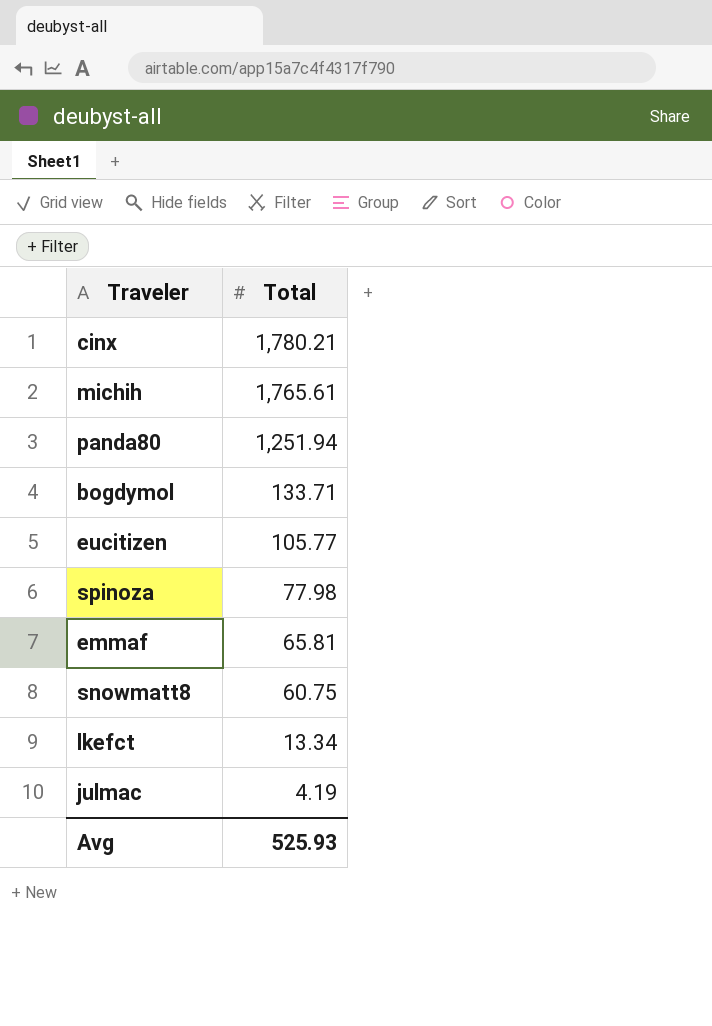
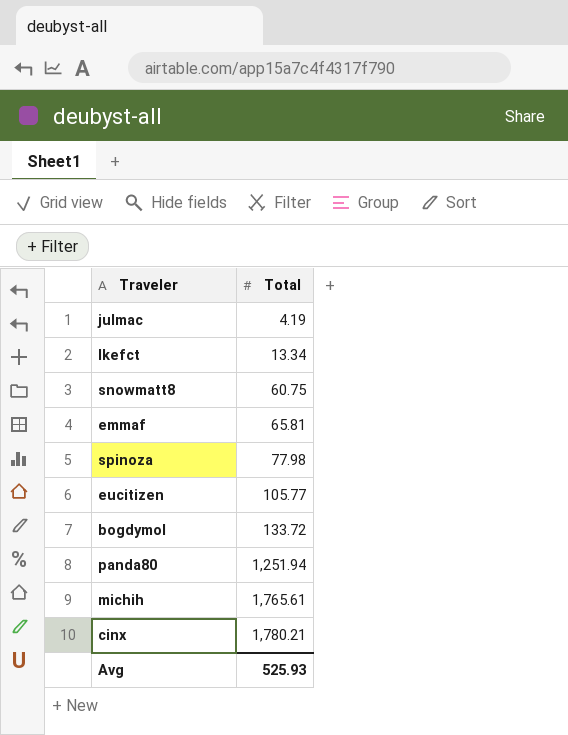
row order: Total descending -> Total ascending
bogdymol | Total: 133.71 -> 133.72

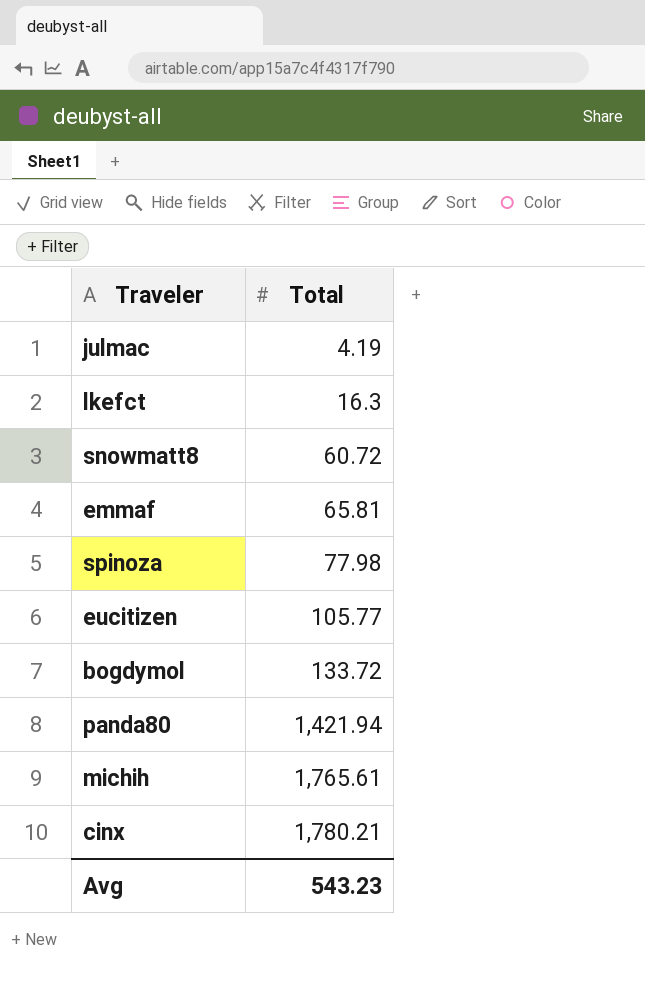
lkefct | Total: 13.34 -> 16.3
snowmatt8 | Total: 60.75 -> 60.72
panda80 | Total: 1,251.94 -> 1,421.94
Avg | Total: 525.93 -> 543.23

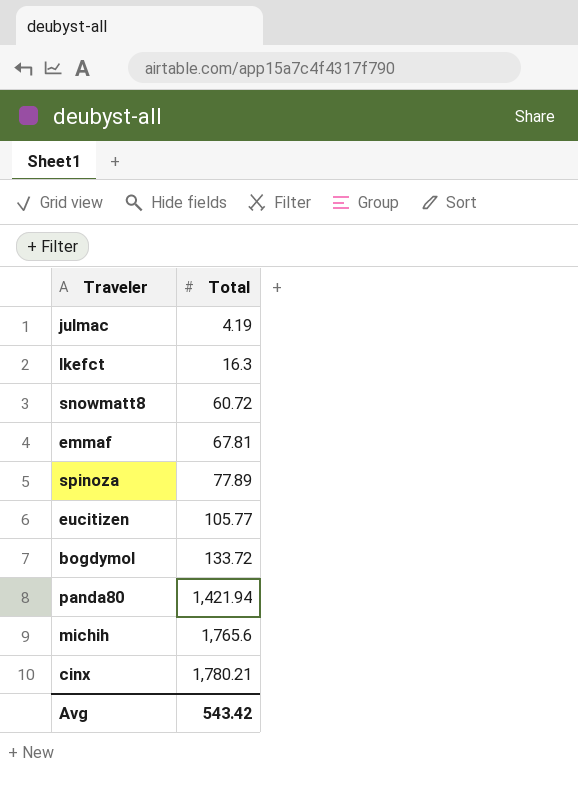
emmaf | Total: 65.81 -> 67.81
spinoza | Total: 77.98 -> 77.89
michih | Total: 1,765.61 -> 1,765.6
Avg | Total: 543.23 -> 543.42

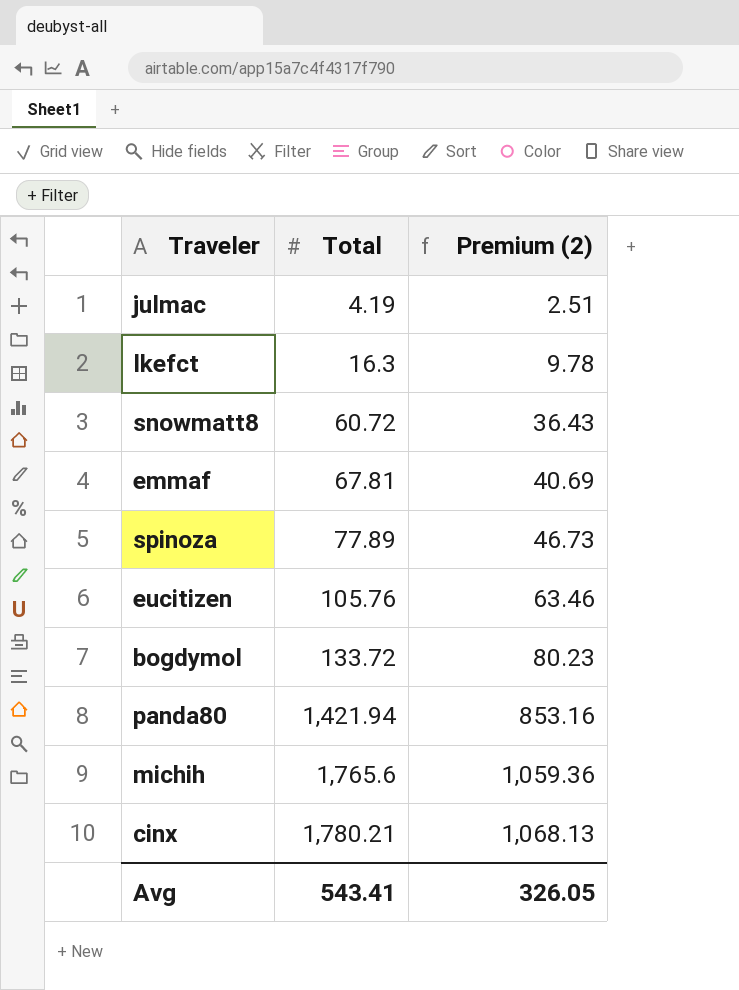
column Premium (2) | formula: none -> [Total] * 0.6
eucitizen | Total: 105.77 -> 105.76
Avg | Total: 543.42 -> 543.41

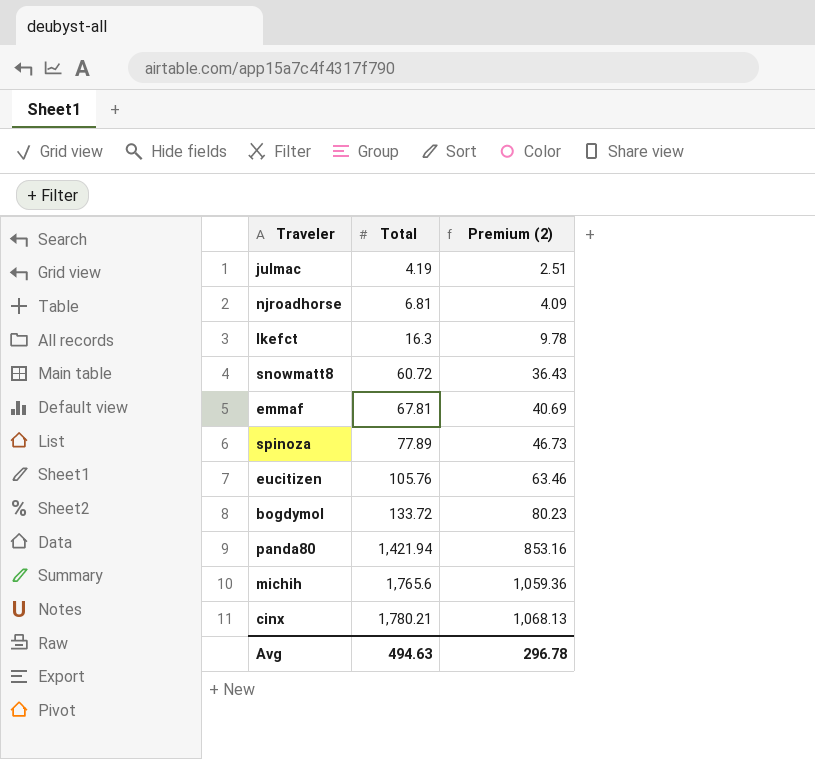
row njroadhorse: none -> 6.81 | 4.09
Avg | Total: 543.41 -> 494.63
Avg | Premium (2): 326.05 -> 296.78

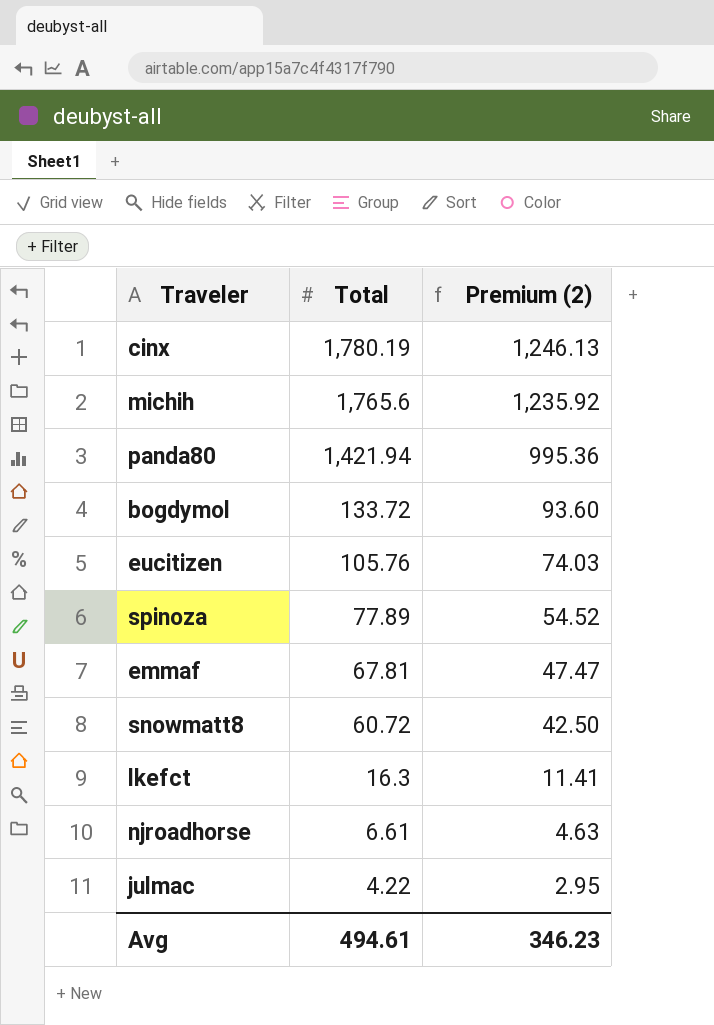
row order: Total ascending -> Total descending
column Premium (2) | formula: [Total] * 0.6 -> [Total] * 0.7
cinx | Total: 1,780.21 -> 1,780.19
njroadhorse | Total: 6.81 -> 6.61
julmac | Total: 4.19 -> 4.22
Avg | Total: 494.63 -> 494.61
Avg | Premium (2): 296.78 -> 346.23

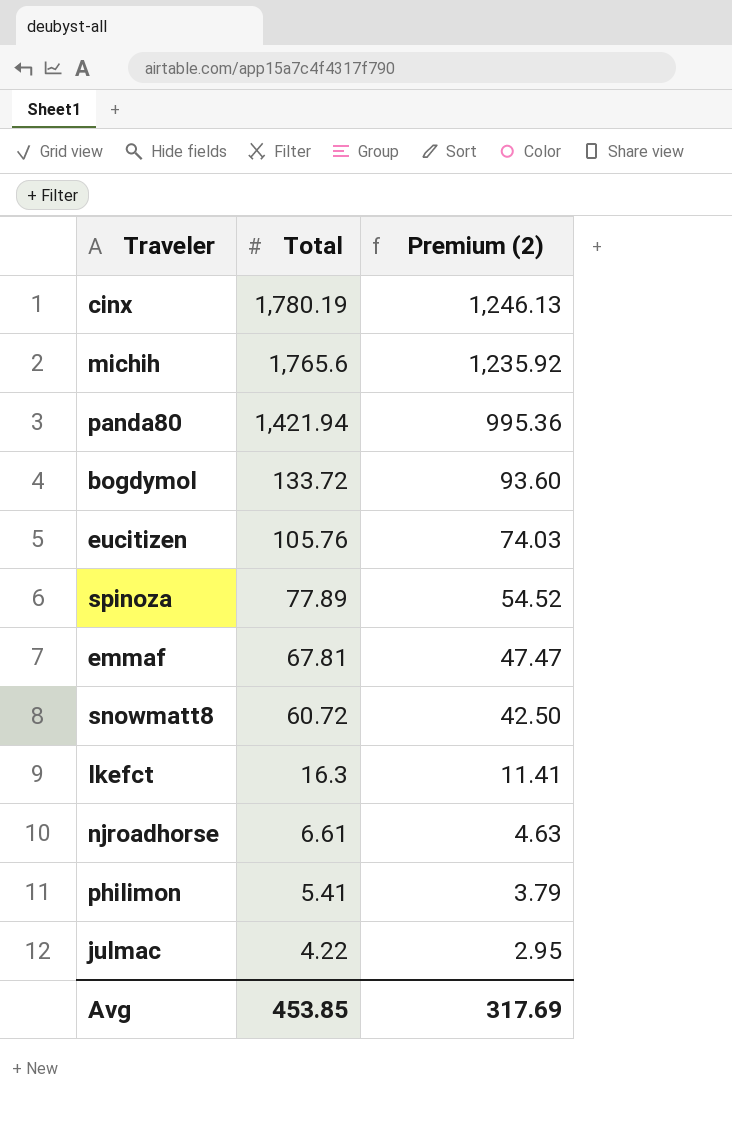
row philimon: none -> 5.41 | 3.79
Avg | Total: 494.61 -> 453.85
Avg | Premium (2): 346.23 -> 317.69

